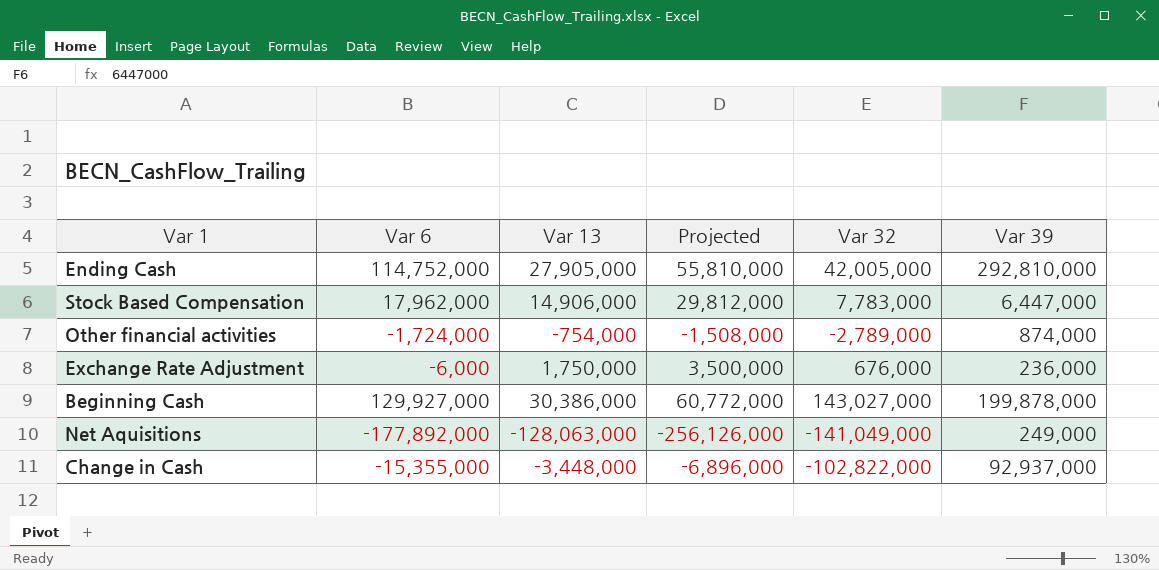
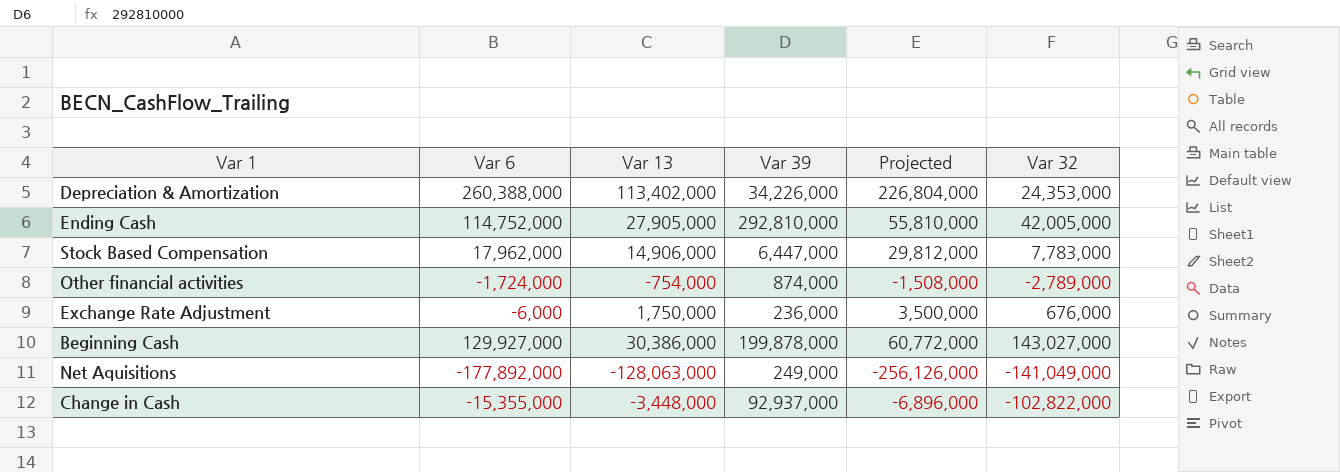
column Var 39 | position: 6 -> 4
row Depreciation & Amortization: none -> 260,388,000 | 113,402,000 | 34,226,000 | 226,804,000 | 24,353,000

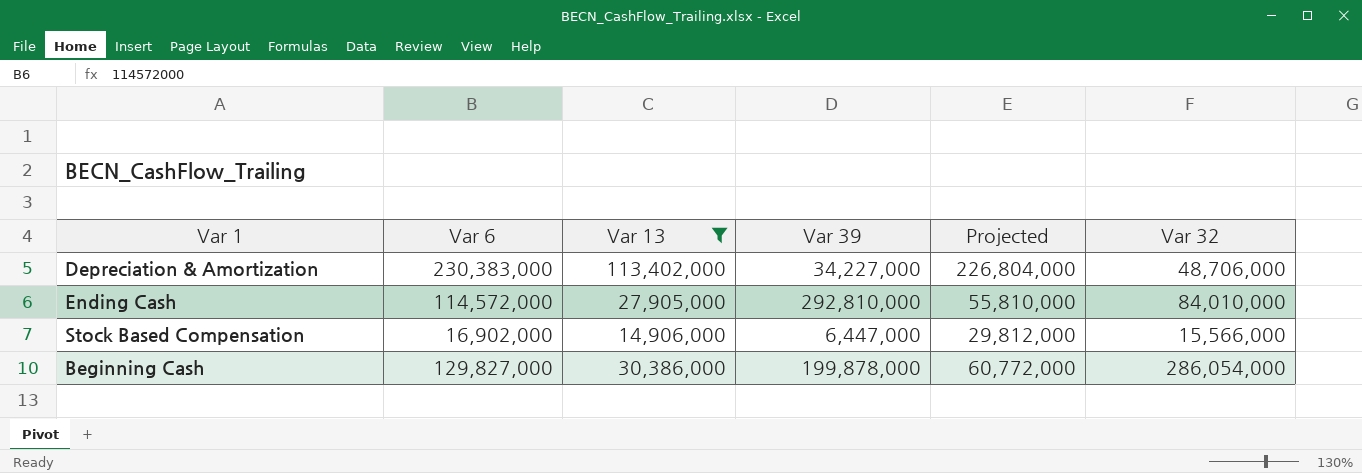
filter: none -> Var 13 >= 14,906,000
Depreciation & Amortization | Var 6: 260,388,000 -> 230,383,000
Depreciation & Amortization | Var 39: 34,226,000 -> 34,227,000
Depreciation & Amortization | Var 32: 24,353,000 -> 48,706,000
Ending Cash | Var 6: 114,752,000 -> 114,572,000
Ending Cash | Var 32: 42,005,000 -> 84,010,000
Stock Based Compensation | Var 6: 17,962,000 -> 16,902,000
Stock Based Compensation | Var 32: 7,783,000 -> 15,566,000
Beginning Cash | Var 6: 129,927,000 -> 129,827,000
Beginning Cash | Var 32: 143,027,000 -> 286,054,000

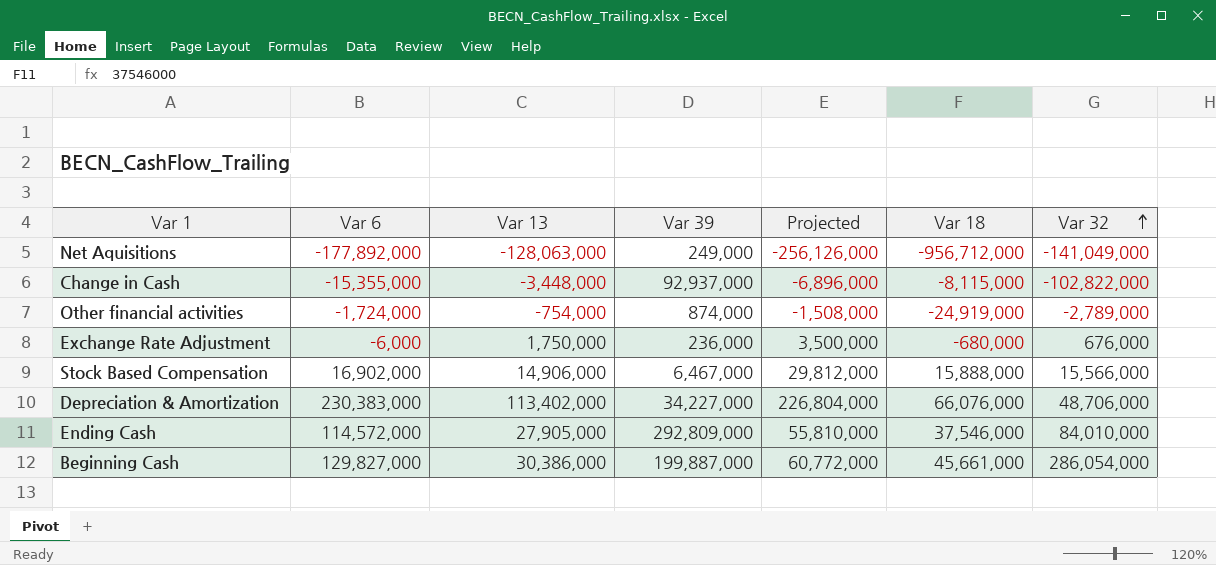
filter: Var 13 >= 14,906,000 -> none
row order: none -> Var 32 ascending
column Var 18 | position: none -> 6
Stock Based Compensation | Var 39: 6,447,000 -> 6,467,000
Ending Cash | Var 39: 292,810,000 -> 292,809,000
Beginning Cash | Var 39: 199,878,000 -> 199,887,000

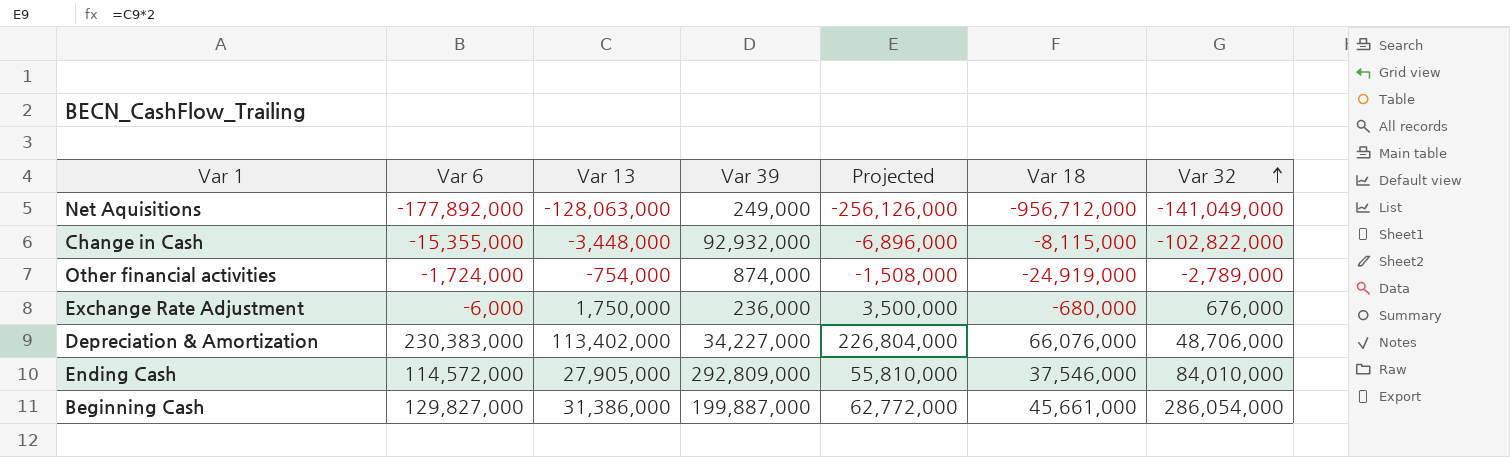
row Stock Based Compensation: 16,902,000 | 14,906,000 | 6,467,000 | 29,812,000 | 15,888,000 | 15,566,000 -> none
Change in Cash | Var 39: 92,937,000 -> 92,932,000
Beginning Cash | Var 13: 30,386,000 -> 31,386,000
Beginning Cash | Projected: 60,772,000 -> 62,772,000

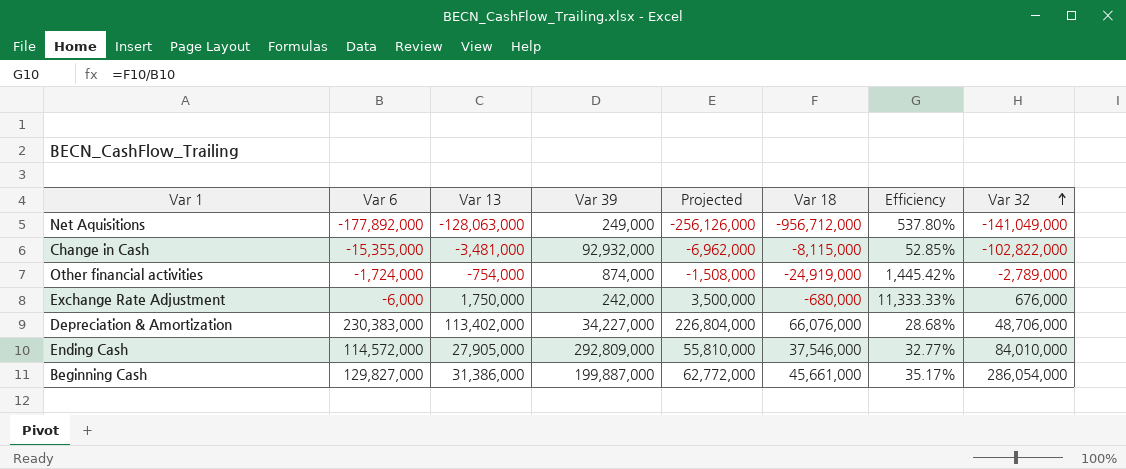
column Efficiency | formula: none -> [Var 18] / [Var 6]
Change in Cash | Var 13: -3,448,000 -> -3,481,000
Change in Cash | Projected: -6,896,000 -> -6,962,000
Exchange Rate Adjustment | Var 39: 236,000 -> 242,000

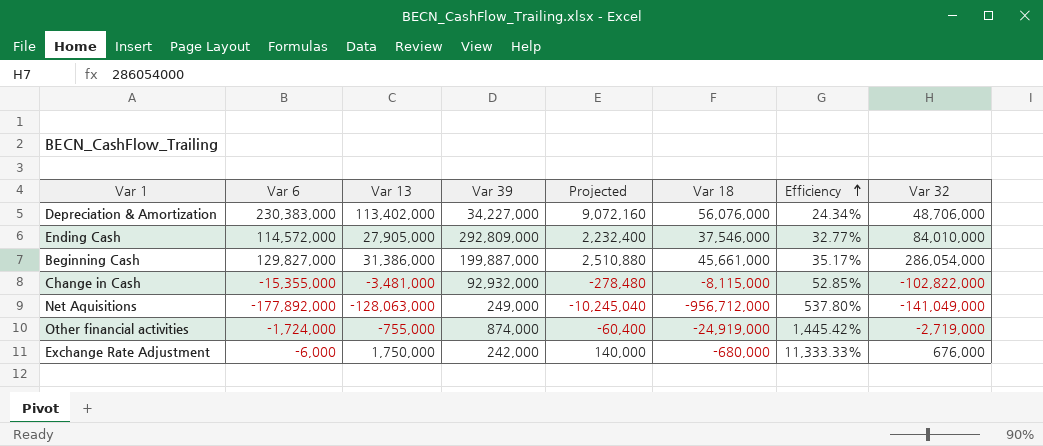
row order: Var 32 ascending -> Efficiency ascending
column Projected | formula: [Var 13] * 2 -> [Var 13] * 0.08
Depreciation & Amortization | Var 18: 66,076,000 -> 56,076,000
Depreciation & Amortization | Efficiency: 28.68% -> 24.34%
Other financial activities | Var 13: -754,000 -> -755,000
Other financial activities | Var 32: -2,789,000 -> -2,719,000

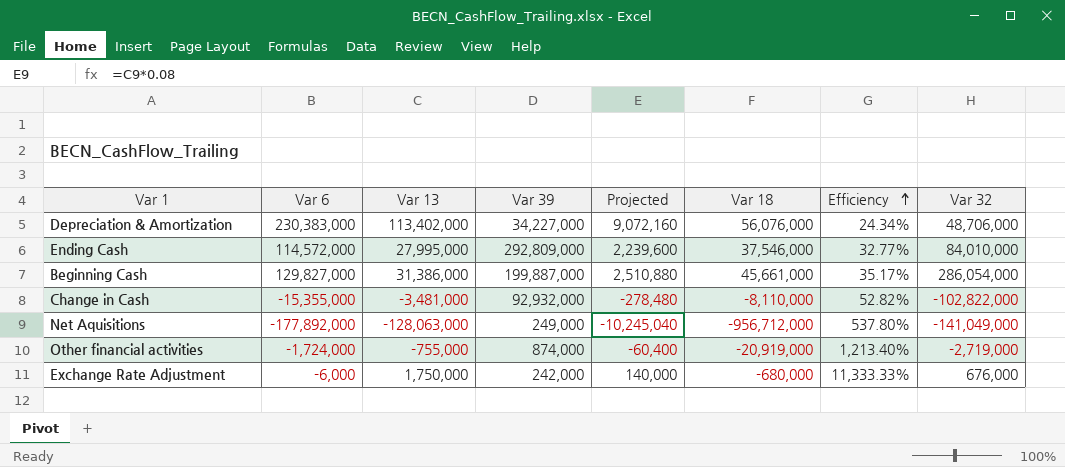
Ending Cash | Var 13: 27,905,000 -> 27,995,000
Ending Cash | Projected: 2,232,400 -> 2,239,600
Change in Cash | Var 18: -8,115,000 -> -8,110,000
Change in Cash | Efficiency: 52.85% -> 52.82%
Other financial activities | Var 18: -24,919,000 -> -20,919,000
Other financial activities | Efficiency: 1,445.42% -> 1,213.40%

